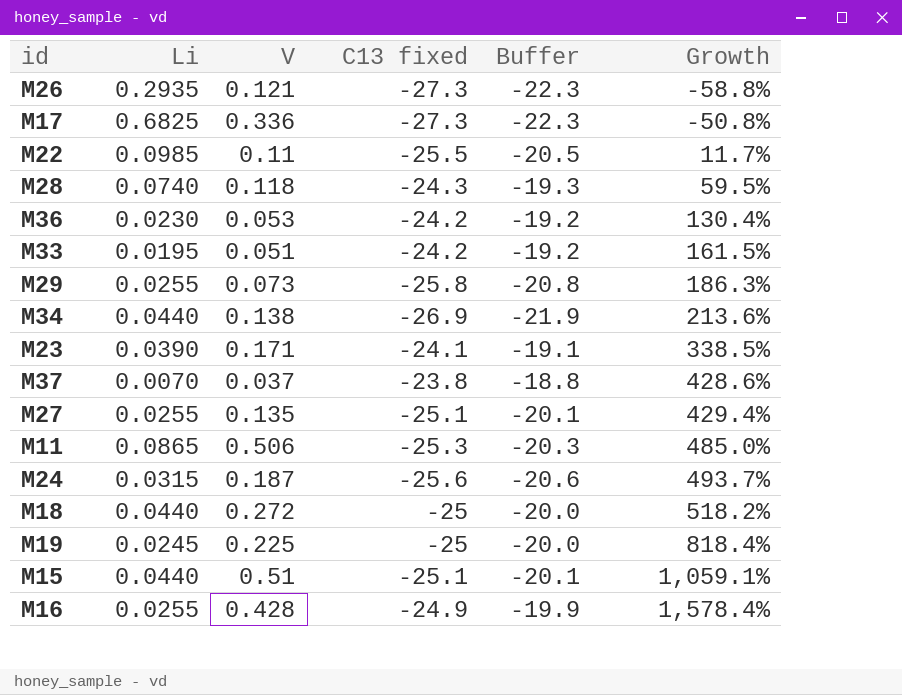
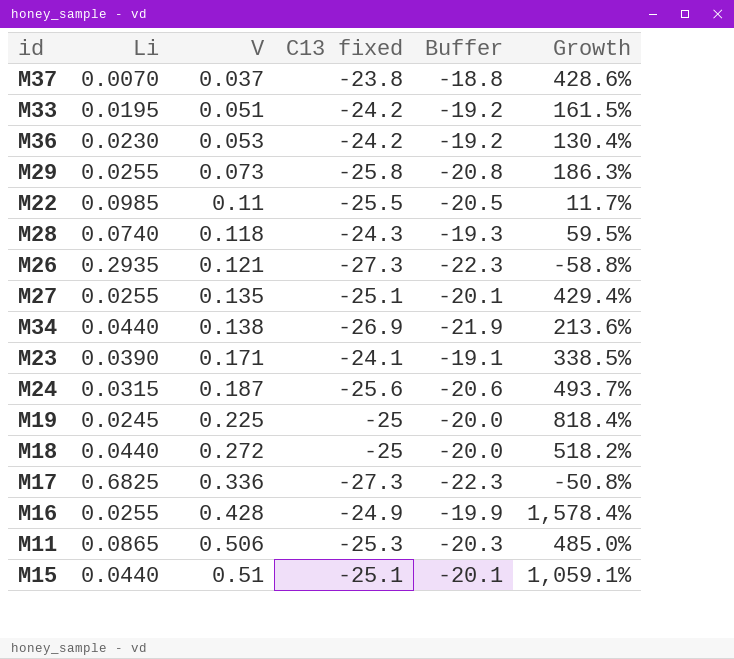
row order: Growth ascending -> V ascending

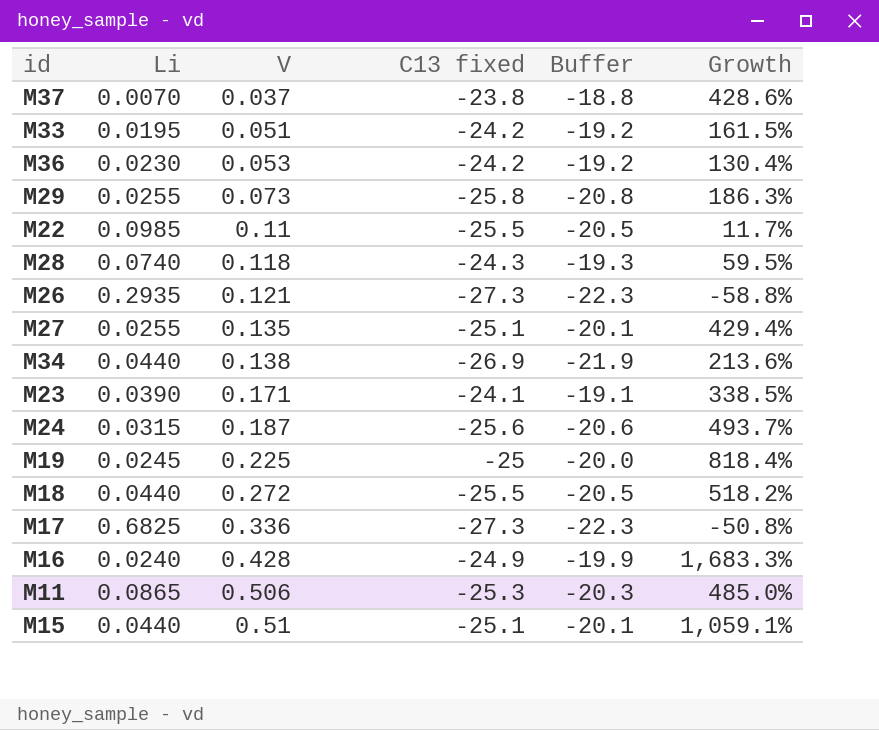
M18 | C13 fixed: -25 -> -25.5
M18 | Buffer: -20.0 -> -20.5
M16 | Li: 0.0255 -> 0.0240
M16 | Growth: 1,578.4% -> 1,683.3%

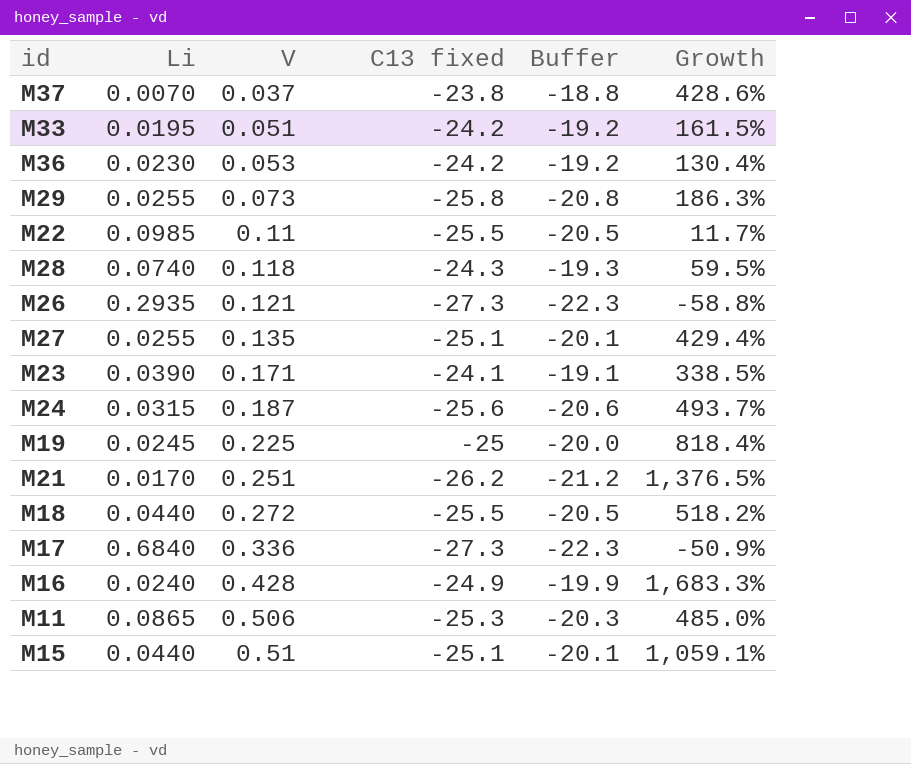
row M34: 0.0440 | 0.138 | -26.9 | -21.9 | 213.6% -> none
row M21: none -> 0.0170 | 0.251 | -26.2 | -21.2 | 1,376.5%
M17 | Li: 0.6825 -> 0.6840
M17 | Growth: -50.8% -> -50.9%

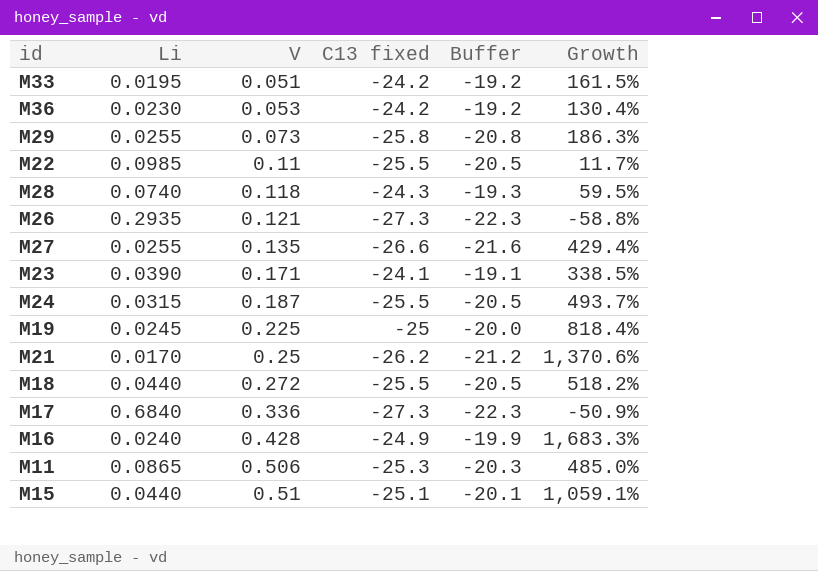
row M37: 0.0070 | 0.037 | -23.8 | -18.8 | 428.6% -> none
M27 | C13 fixed: -25.1 -> -26.6
M27 | Buffer: -20.1 -> -21.6
M24 | C13 fixed: -25.6 -> -25.5
M24 | Buffer: -20.6 -> -20.5
M21 | V: 0.251 -> 0.25
M21 | Growth: 1,376.5% -> 1,370.6%

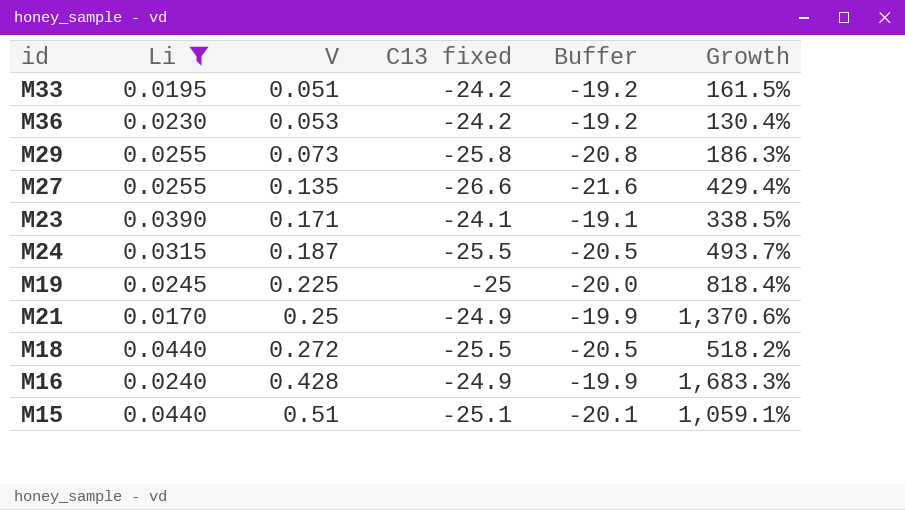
filter: none -> Li <= 0.0440
M21 | C13 fixed: -26.2 -> -24.9
M21 | Buffer: -21.2 -> -19.9

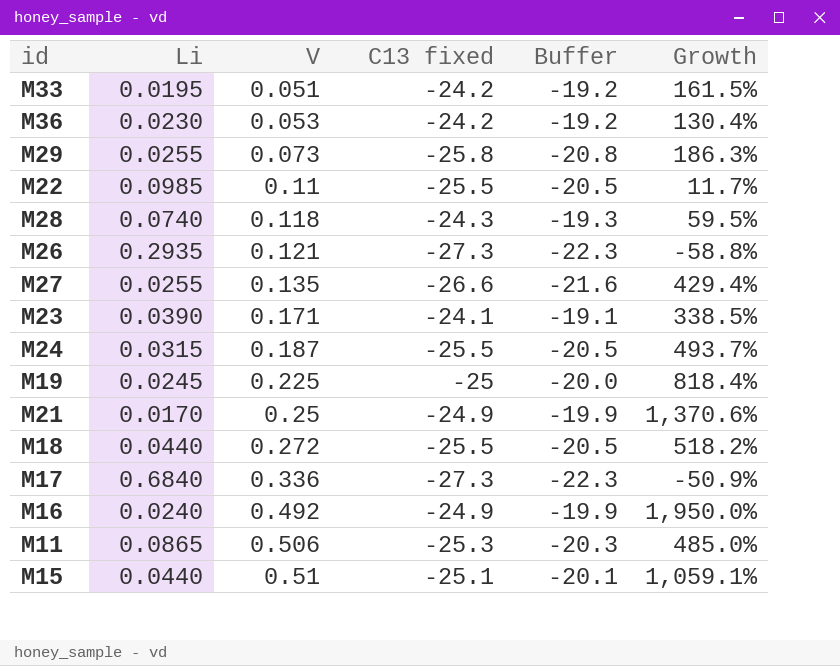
filter: Li <= 0.0440 -> none
M16 | V: 0.428 -> 0.492
M16 | Growth: 1,683.3% -> 1,950.0%

